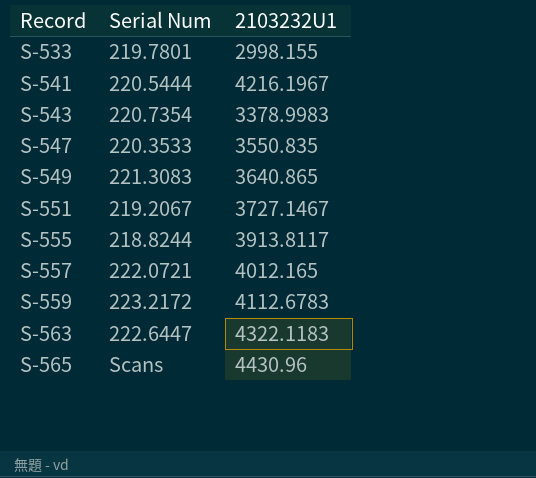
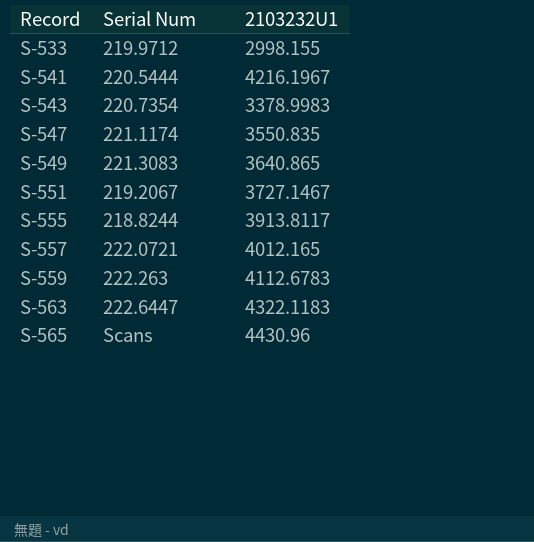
S-533 | Serial Num: 219.7801 -> 219.9712
S-547 | Serial Num: 220.3533 -> 221.1174
S-559 | Serial Num: 223.2172 -> 222.263

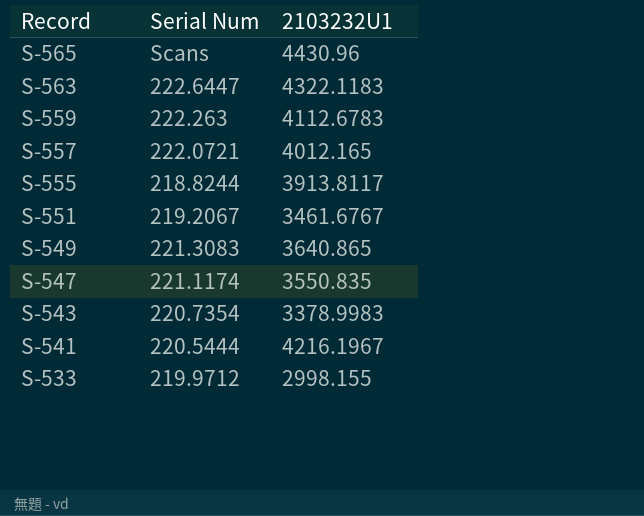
row order: Record ascending -> Record descending
S-551 | 2103232U1: 3727.1467 -> 3461.6767

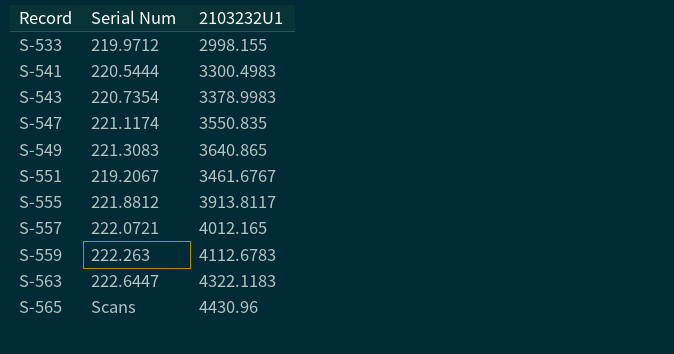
row order: Record descending -> Record ascending
S-541 | 2103232U1: 4216.1967 -> 3300.4983
S-555 | Serial Num: 218.8244 -> 221.8812

